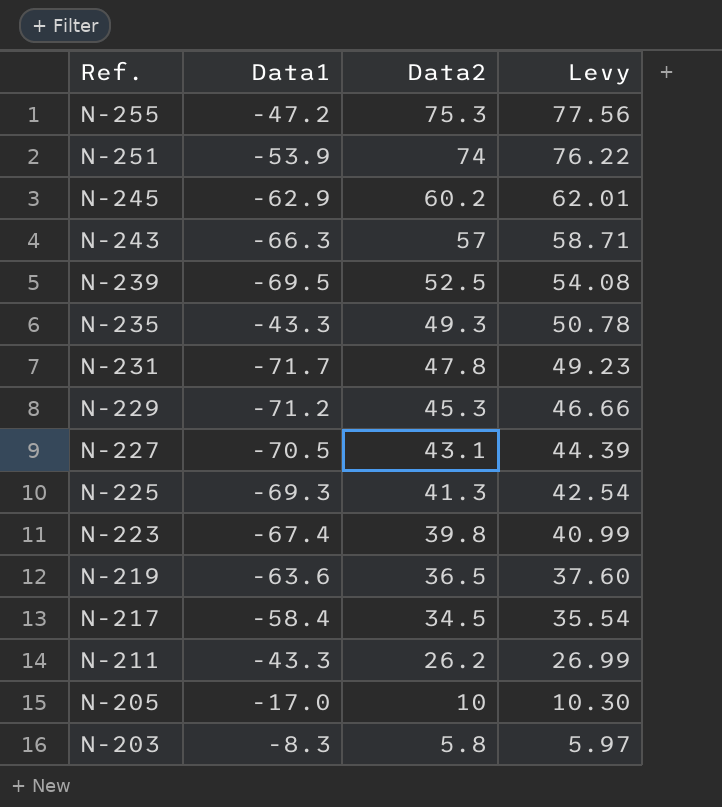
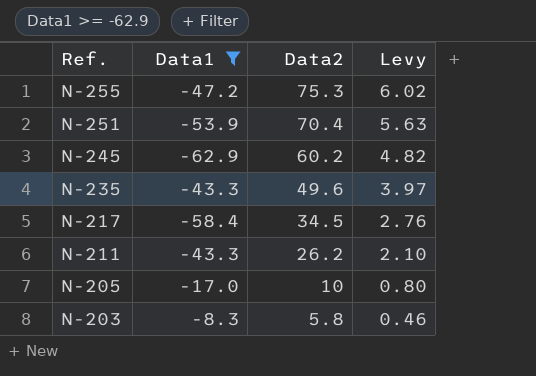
filter: none -> Data1 >= -62.9
column Levy | formula: [Data2] * 1.03 -> [Data2] * 0.08
N-251 | Data2: 74 -> 70.4
N-235 | Data2: 49.3 -> 49.6

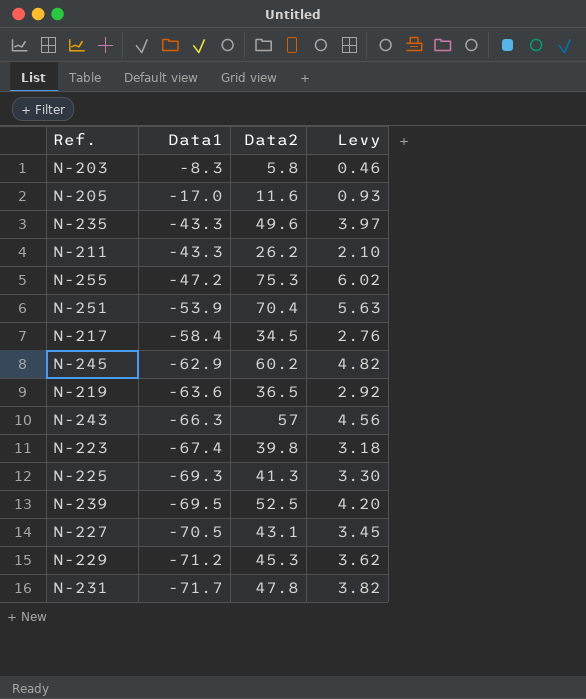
filter: Data1 >= -62.9 -> none
row order: Ref. descending -> Data1 descending
N-205 | Data2: 10 -> 11.6
N-205 | Levy: 0.80 -> 0.93

